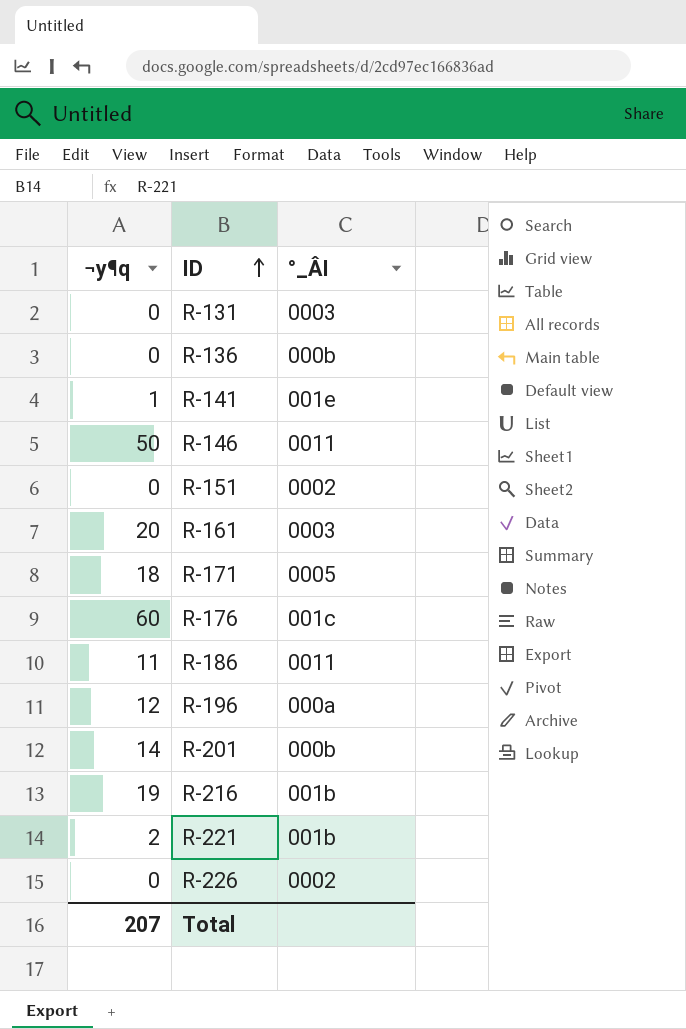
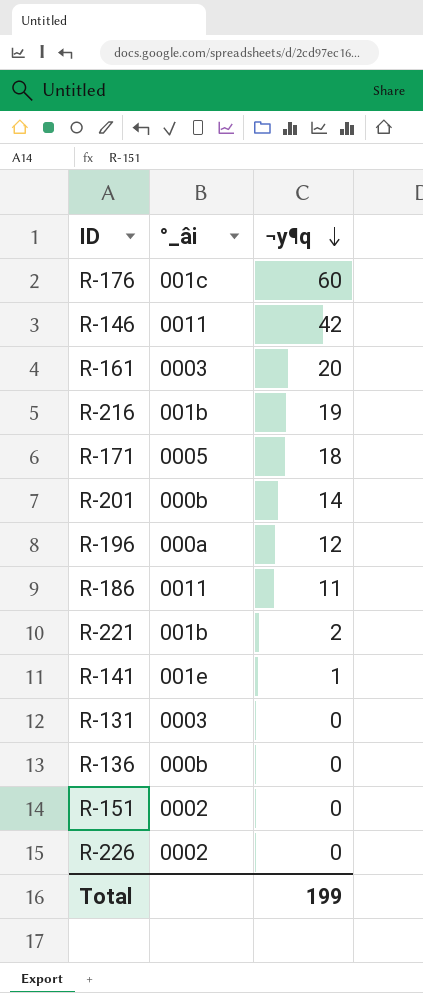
row order: ID ascending -> ¬y¶q descending
column name: °_ÂI -> °_âi
column ¬y¶q | position: 1 -> 3
R-146 | ¬y¶q: 50 -> 42
Total | ¬y¶q: 207 -> 199

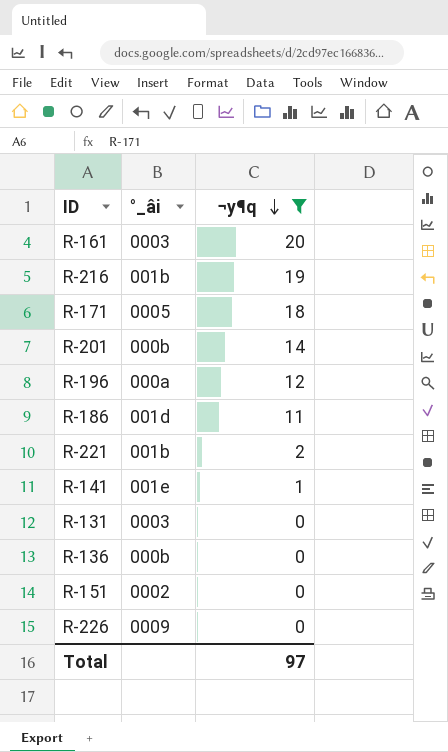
filter: none -> ¬y¶q <= 20
R-186 | °_âi: 0011 -> 001d
R-226 | °_âi: 0002 -> 0009
Total | ¬y¶q: 199 -> 97

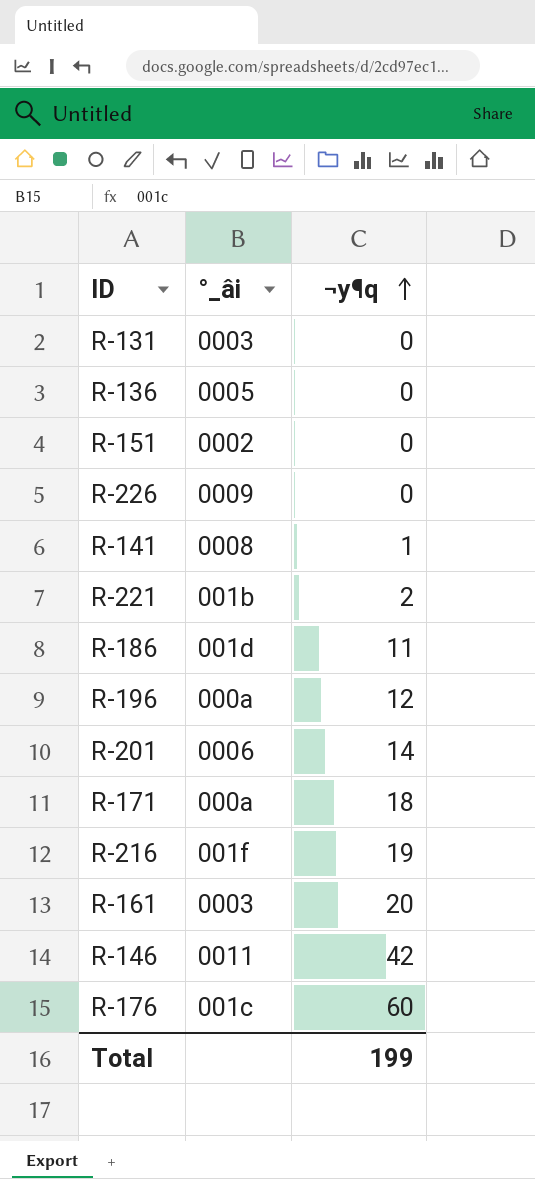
filter: ¬y¶q <= 20 -> none
row order: ¬y¶q descending -> ¬y¶q ascending
R-136 | °_âi: 000b -> 0005
R-141 | °_âi: 001e -> 0008
R-201 | °_âi: 000b -> 0006
R-171 | °_âi: 0005 -> 000a
R-216 | °_âi: 001b -> 001f
Total | ¬y¶q: 97 -> 199

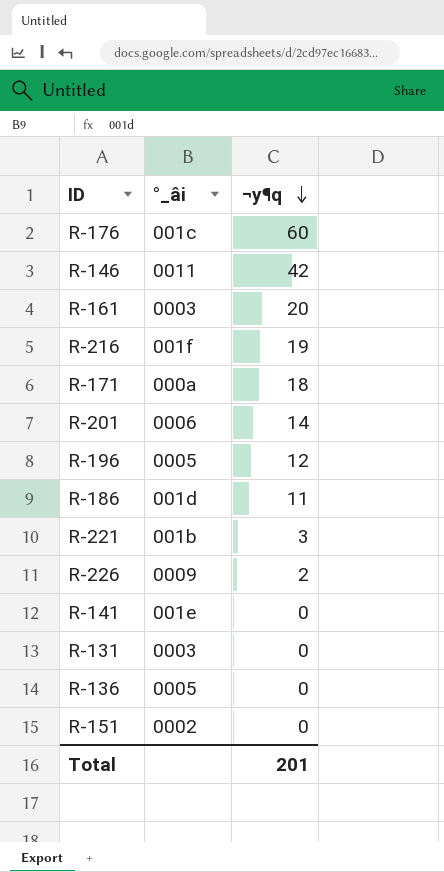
row order: ¬y¶q ascending -> ¬y¶q descending
R-196 | °_âi: 000a -> 0005
R-221 | ¬y¶q: 2 -> 3
R-226 | ¬y¶q: 0 -> 2
R-141 | °_âi: 0008 -> 001e
R-141 | ¬y¶q: 1 -> 0
Total | ¬y¶q: 199 -> 201

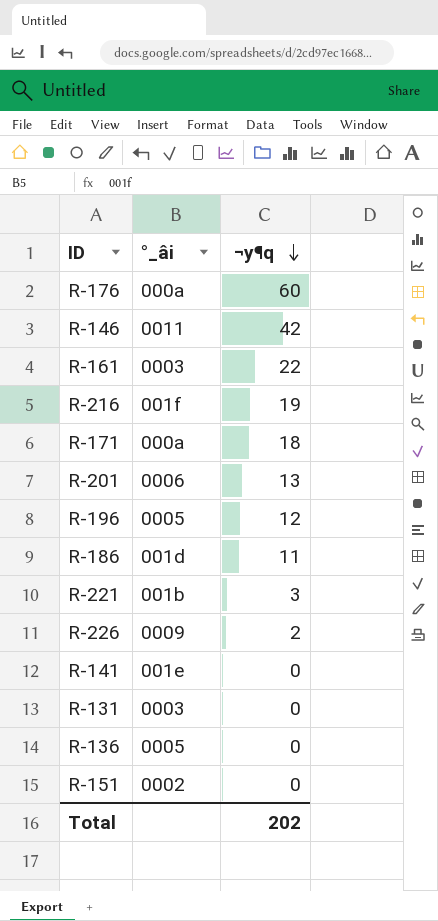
R-176 | °_âi: 001c -> 000a
R-161 | ¬y¶q: 20 -> 22
R-201 | ¬y¶q: 14 -> 13
Total | ¬y¶q: 201 -> 202

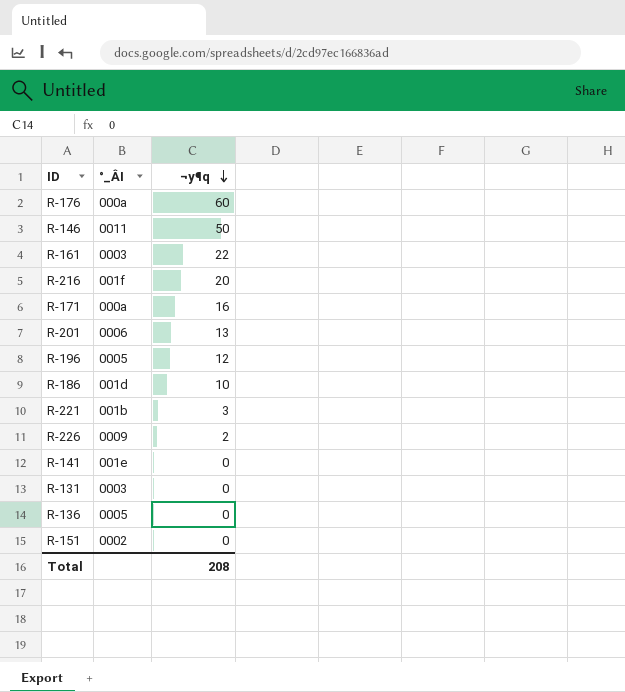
column name: °_âi -> °_ÂI
R-146 | ¬y¶q: 42 -> 50
R-216 | ¬y¶q: 19 -> 20
R-171 | ¬y¶q: 18 -> 16
R-186 | ¬y¶q: 11 -> 10
Total | ¬y¶q: 202 -> 208

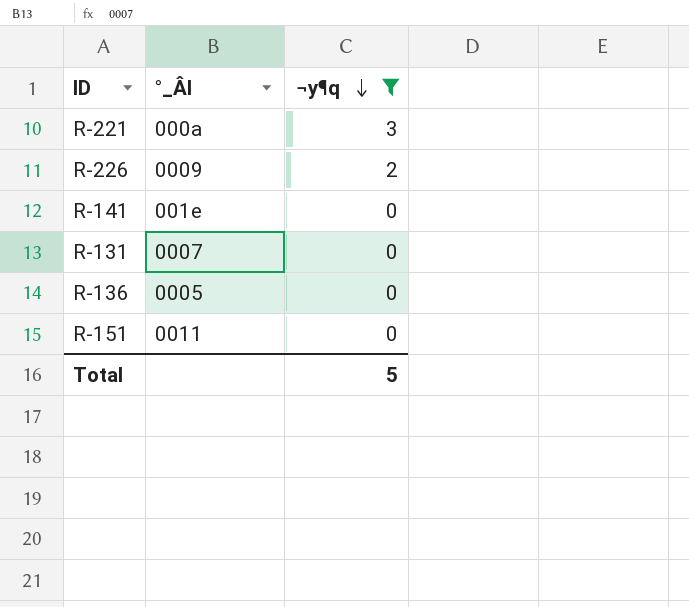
filter: none -> ¬y¶q <= 3
R-221 | °_ÂI: 001b -> 000a
R-131 | °_ÂI: 0003 -> 0007
R-151 | °_ÂI: 0002 -> 0011
Total | ¬y¶q: 208 -> 5

